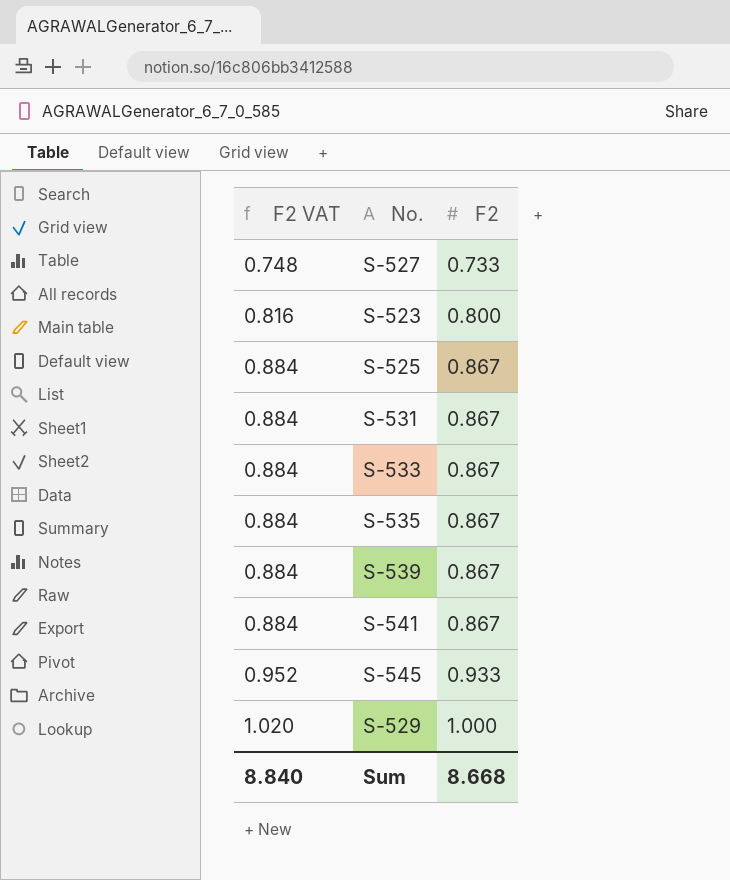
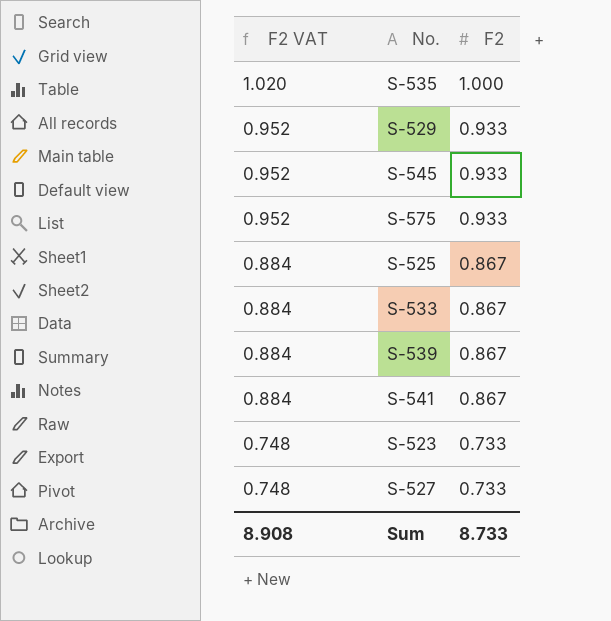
row order: F2 VAT ascending -> F2 VAT descending
row S-531: 0.884 | 0.867 -> none
S-535 | F2 VAT: 0.884 -> 1.020
S-535 | F2: 0.867 -> 1.000
S-529 | F2 VAT: 1.020 -> 0.952
S-529 | F2: 1.000 -> 0.933
row S-575: none -> 0.952 | 0.933
S-523 | F2 VAT: 0.816 -> 0.748
S-523 | F2: 0.800 -> 0.733
Sum | F2 VAT: 8.840 -> 8.908
Sum | F2: 8.668 -> 8.733

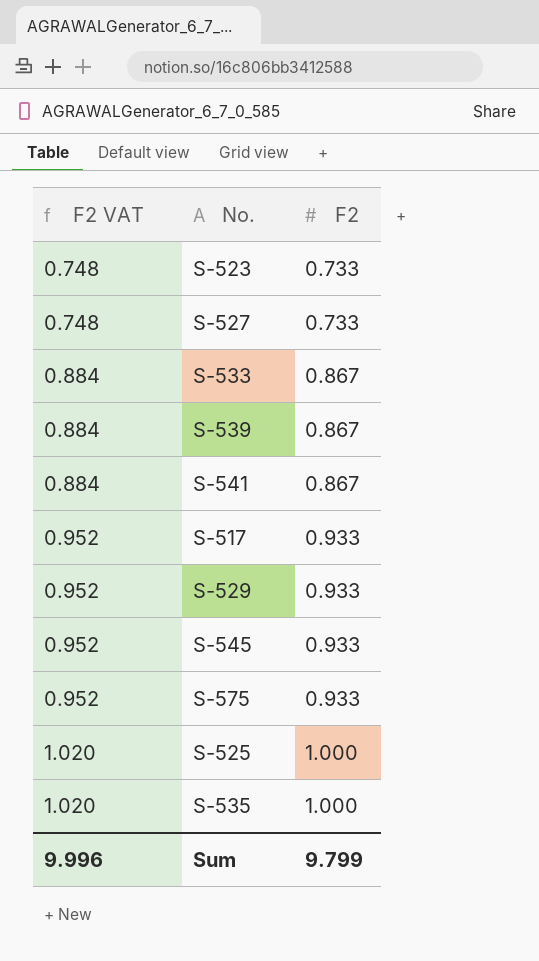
row order: F2 VAT descending -> F2 VAT ascending
row S-517: none -> 0.952 | 0.933
S-525 | F2 VAT: 0.884 -> 1.020
S-525 | F2: 0.867 -> 1.000
Sum | F2 VAT: 8.908 -> 9.996
Sum | F2: 8.733 -> 9.799

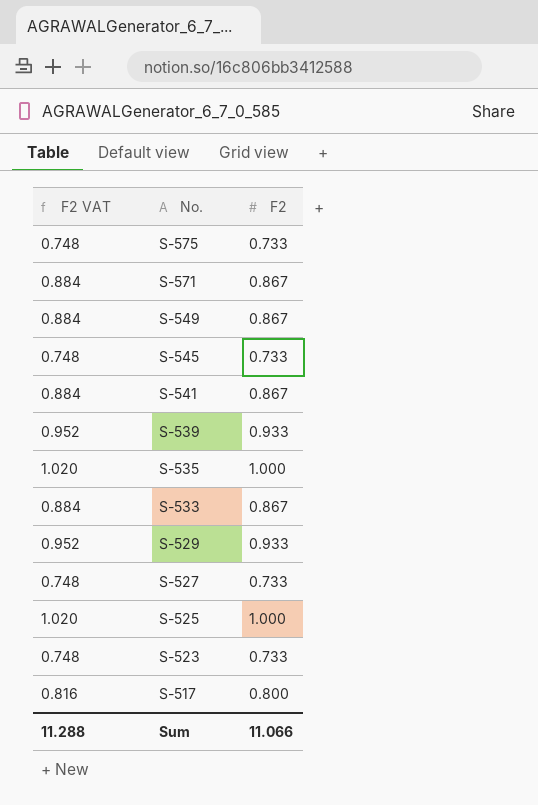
row order: F2 VAT ascending -> No. descending
S-575 | F2 VAT: 0.952 -> 0.748
S-575 | F2: 0.933 -> 0.733
row S-571: none -> 0.884 | 0.867
row S-549: none -> 0.884 | 0.867
S-545 | F2 VAT: 0.952 -> 0.748
S-545 | F2: 0.933 -> 0.733
S-539 | F2 VAT: 0.884 -> 0.952
S-539 | F2: 0.867 -> 0.933
S-517 | F2 VAT: 0.952 -> 0.816
S-517 | F2: 0.933 -> 0.800
Sum | F2 VAT: 9.996 -> 11.288
Sum | F2: 9.799 -> 11.066

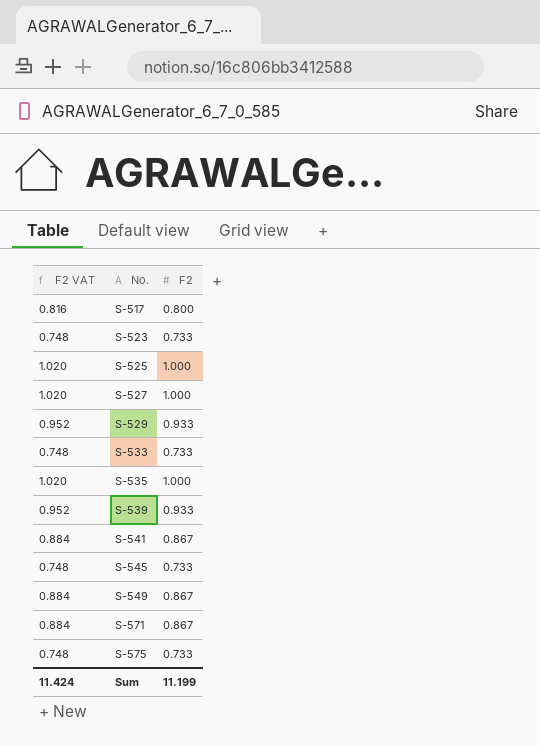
row order: No. descending -> No. ascending
S-527 | F2 VAT: 0.748 -> 1.020
S-527 | F2: 0.733 -> 1.000
S-533 | F2 VAT: 0.884 -> 0.748
S-533 | F2: 0.867 -> 0.733
Sum | F2 VAT: 11.288 -> 11.424
Sum | F2: 11.066 -> 11.199

